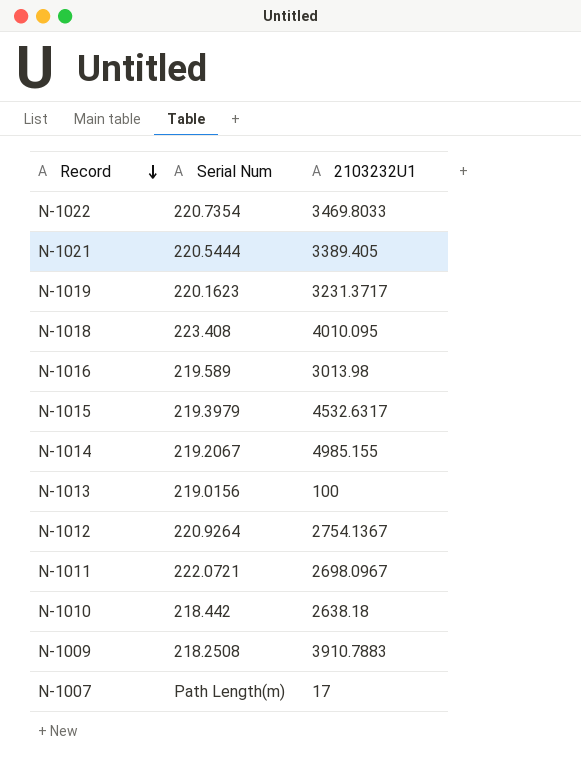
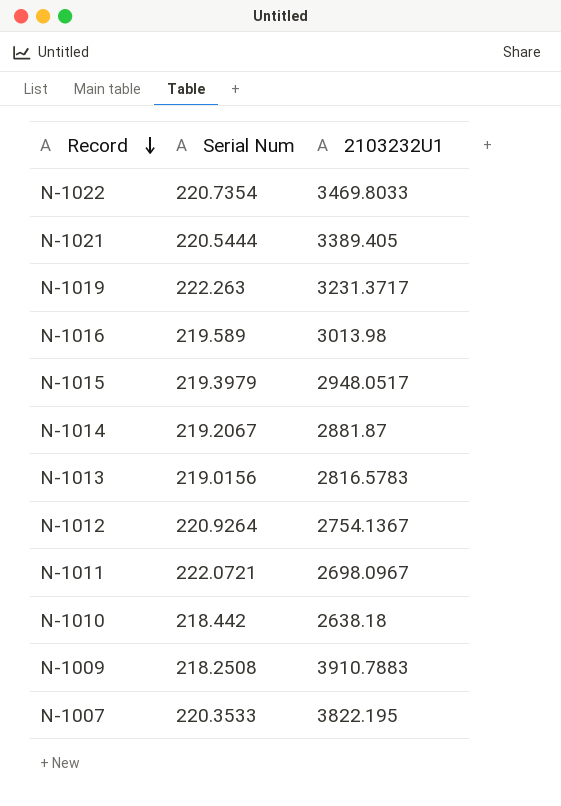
row N-1018: 223.408 | 4010.095 -> none
N-1019 | Serial Num: 220.1623 -> 222.263
N-1015 | 2103232U1: 4532.6317 -> 2948.0517
N-1014 | 2103232U1: 4985.155 -> 2881.87
N-1013 | 2103232U1: 100 -> 2816.5783
N-1007 | Serial Num: Path Length(m) -> 220.3533
N-1007 | 2103232U1: 17 -> 3822.195

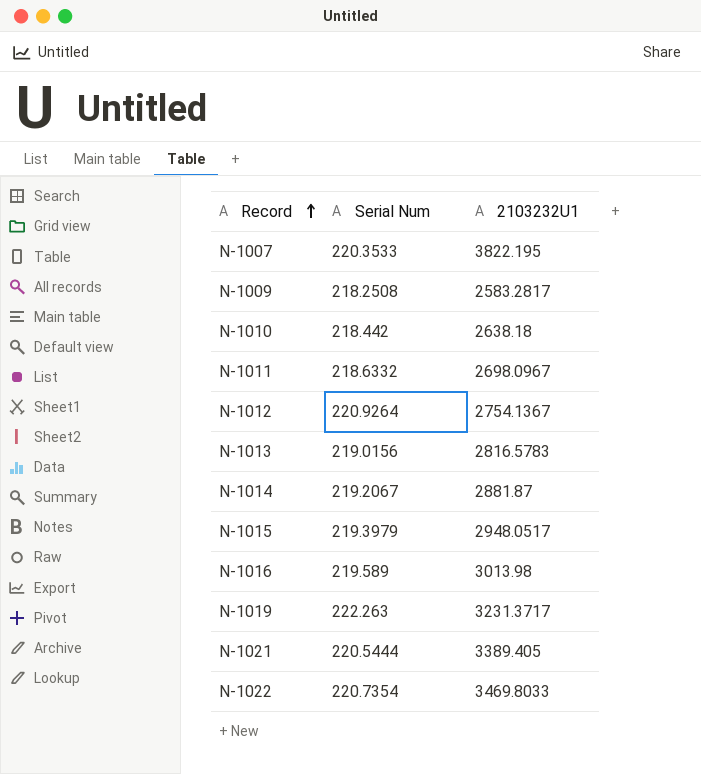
row order: Record descending -> Record ascending
N-1009 | 2103232U1: 3910.7883 -> 2583.2817
N-1011 | Serial Num: 222.0721 -> 218.6332

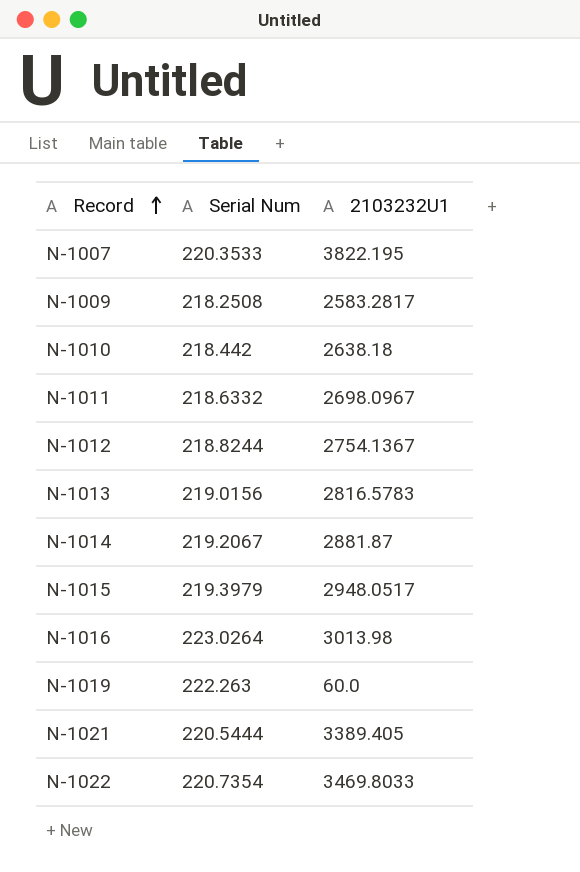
N-1012 | Serial Num: 220.9264 -> 218.8244
N-1016 | Serial Num: 219.589 -> 223.0264
N-1019 | 2103232U1: 3231.3717 -> 60.0

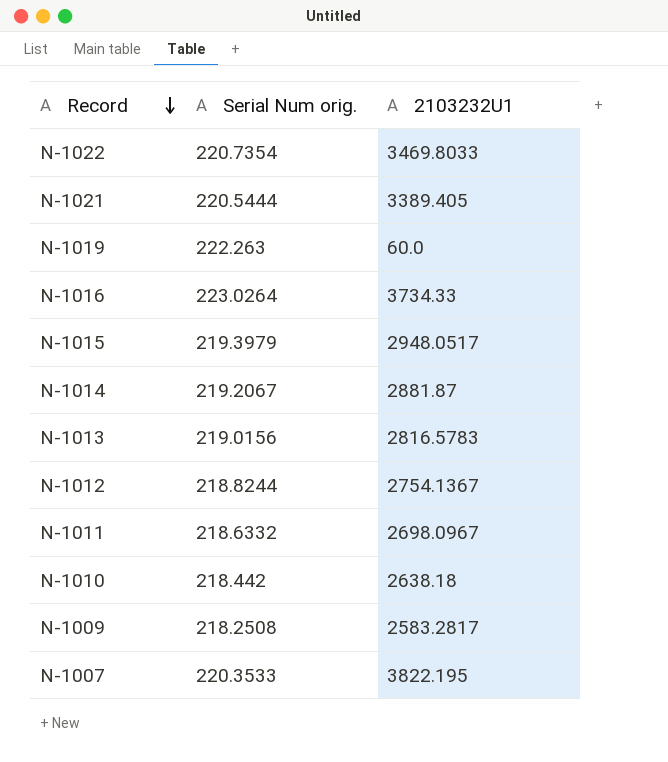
row order: Record ascending -> Record descending
column name: Serial Num -> Serial Num orig.
N-1016 | 2103232U1: 3013.98 -> 3734.33

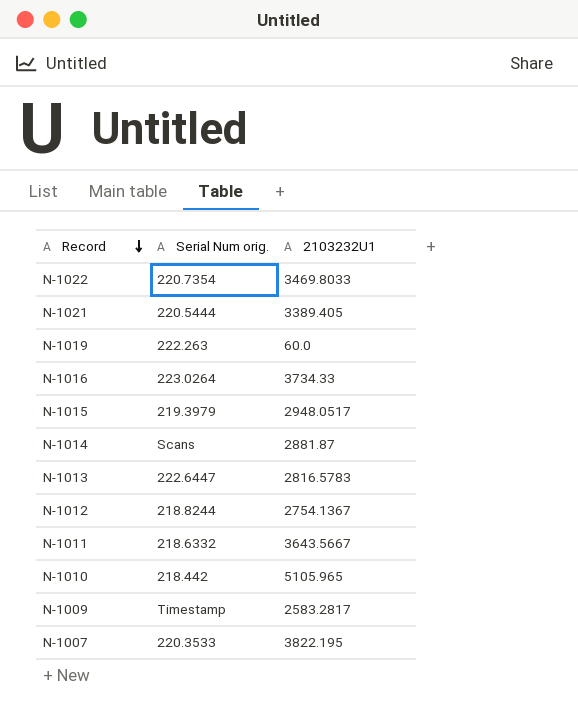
N-1014 | Serial Num orig.: 219.2067 -> Scans
N-1013 | Serial Num orig.: 219.0156 -> 222.6447
N-1011 | 2103232U1: 2698.0967 -> 3643.5667
N-1010 | 2103232U1: 2638.18 -> 5105.965
N-1009 | Serial Num orig.: 218.2508 -> Timestamp

